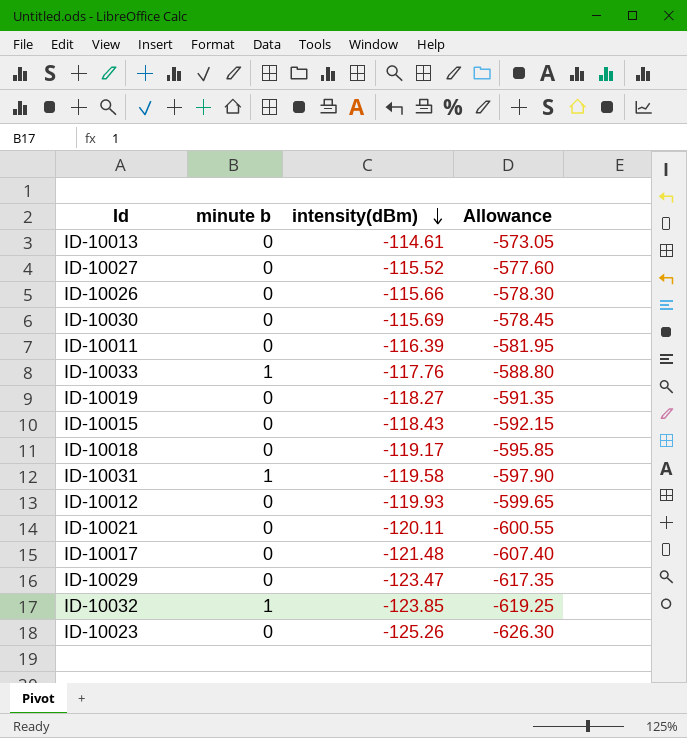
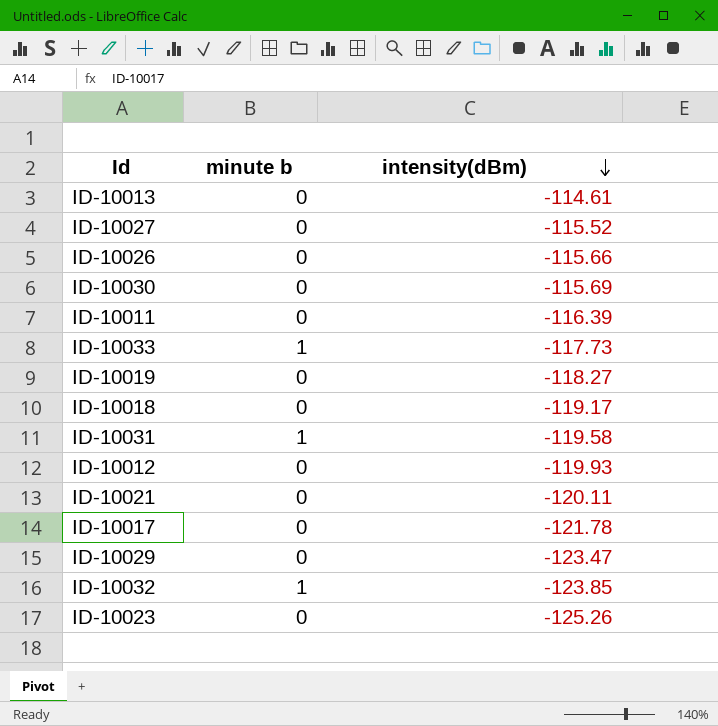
column Allowance | formula: [intensity(dBm)] * 5 -> none
row ID-10015: 0 | -118.43 | -592.15 -> none
ID-10033 | intensity(dBm): -117.76 -> -117.73
ID-10017 | intensity(dBm): -121.48 -> -121.78

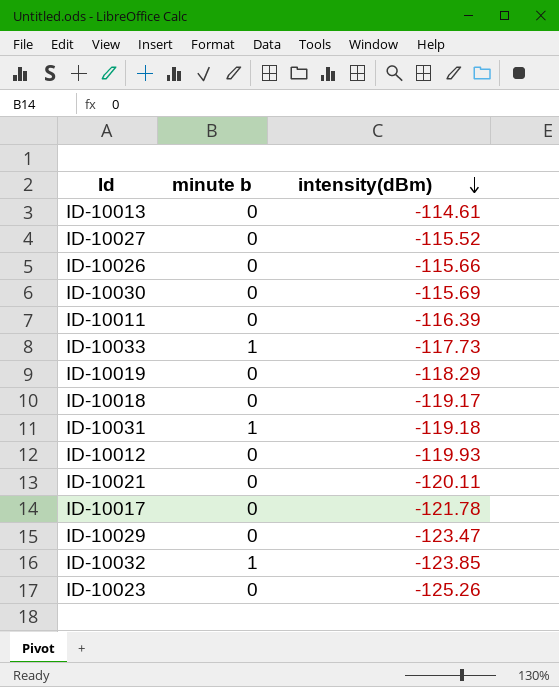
ID-10019 | intensity(dBm): -118.27 -> -118.29
ID-10031 | intensity(dBm): -119.58 -> -119.18

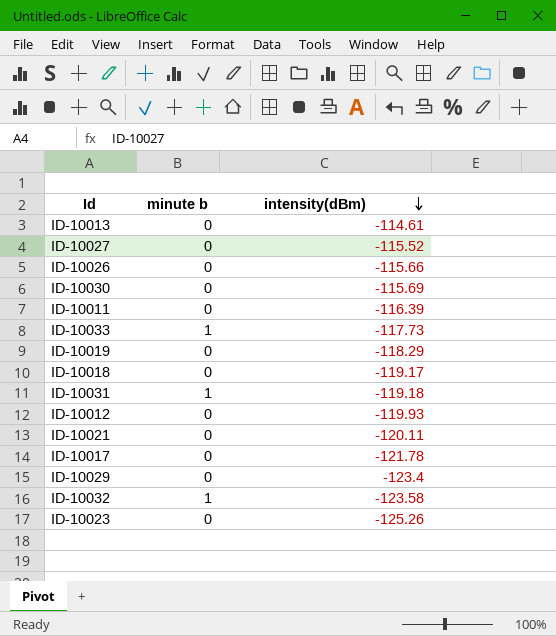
ID-10029 | intensity(dBm): -123.47 -> -123.4
ID-10032 | intensity(dBm): -123.85 -> -123.58

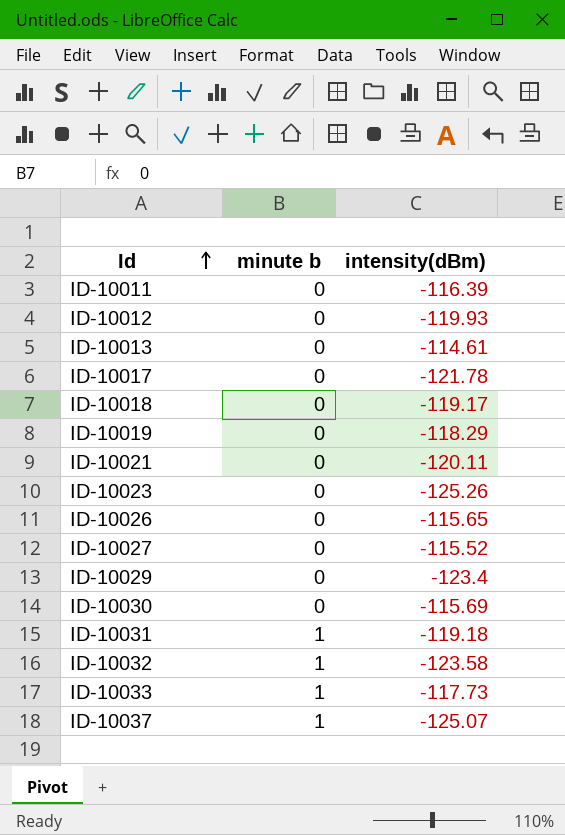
row order: intensity(dBm) descending -> Id ascending
ID-10026 | intensity(dBm): -115.66 -> -115.65
row ID-10037: none -> 1 | -125.07

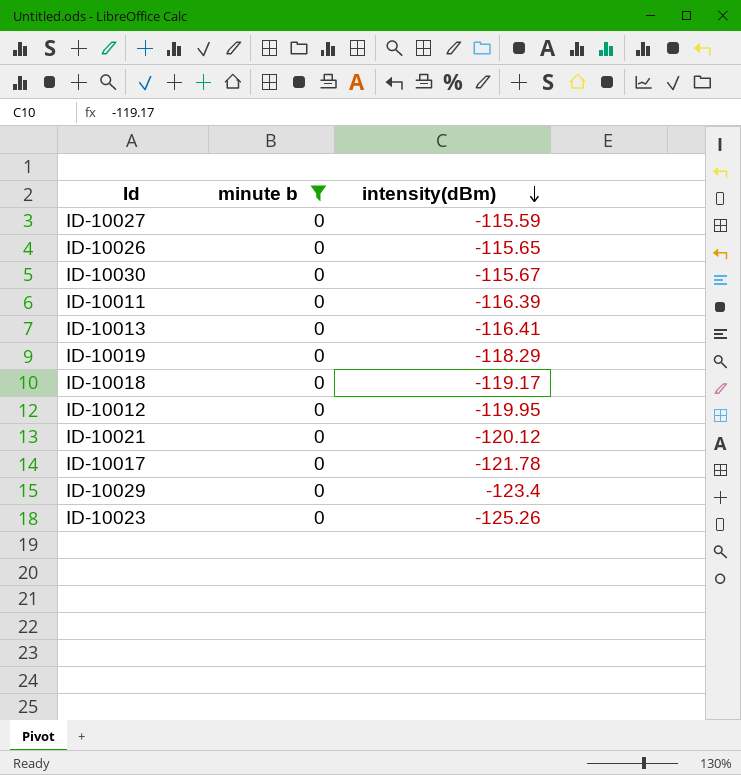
filter: none -> minute b = 0
row order: Id ascending -> intensity(dBm) descending
ID-10027 | intensity(dBm): -115.52 -> -115.59
ID-10030 | intensity(dBm): -115.69 -> -115.67
ID-10013 | intensity(dBm): -114.61 -> -116.41
ID-10012 | intensity(dBm): -119.93 -> -119.95
ID-10021 | intensity(dBm): -120.11 -> -120.12

